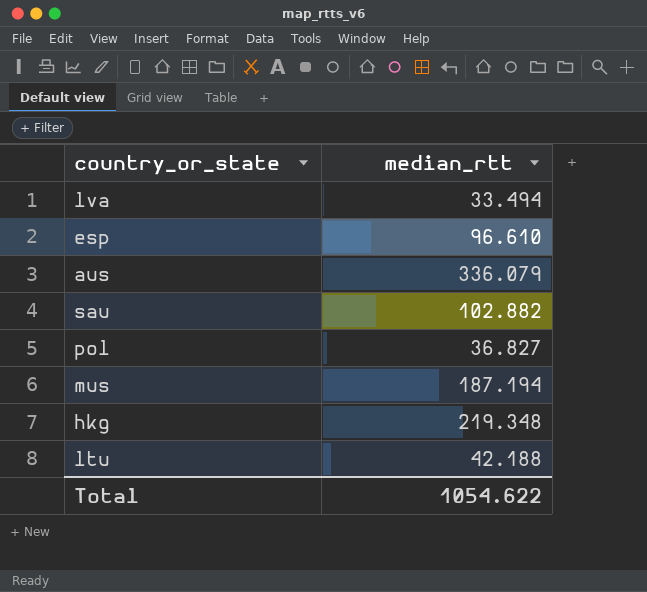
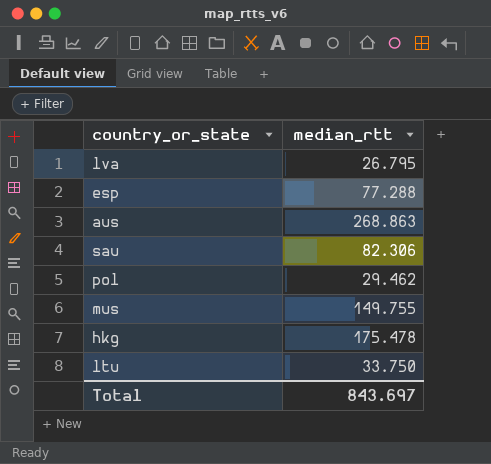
lva | median_rtt: 33.494 -> 26.795
esp | median_rtt: 96.610 -> 77.288
aus | median_rtt: 336.079 -> 268.863
sau | median_rtt: 102.882 -> 82.306
pol | median_rtt: 36.827 -> 29.462
mus | median_rtt: 187.194 -> 149.755
hkg | median_rtt: 219.348 -> 175.478
ltu | median_rtt: 42.188 -> 33.750
Total | median_rtt: 1054.622 -> 843.697

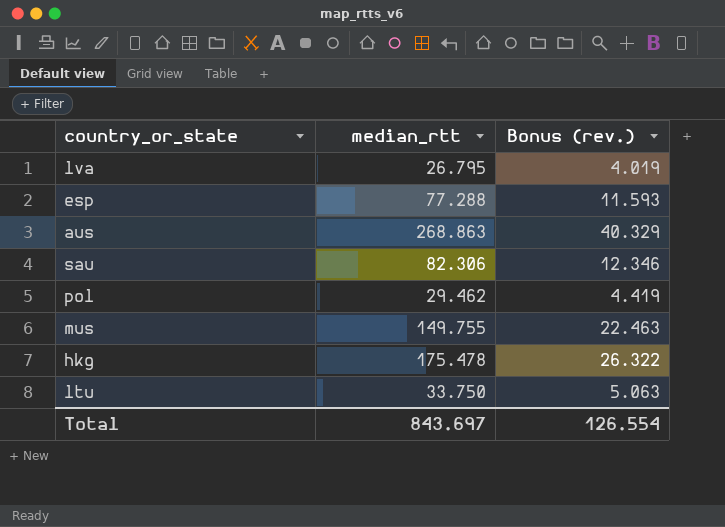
column Bonus (rev.) | formula: none -> [median_rtt] * 0.15

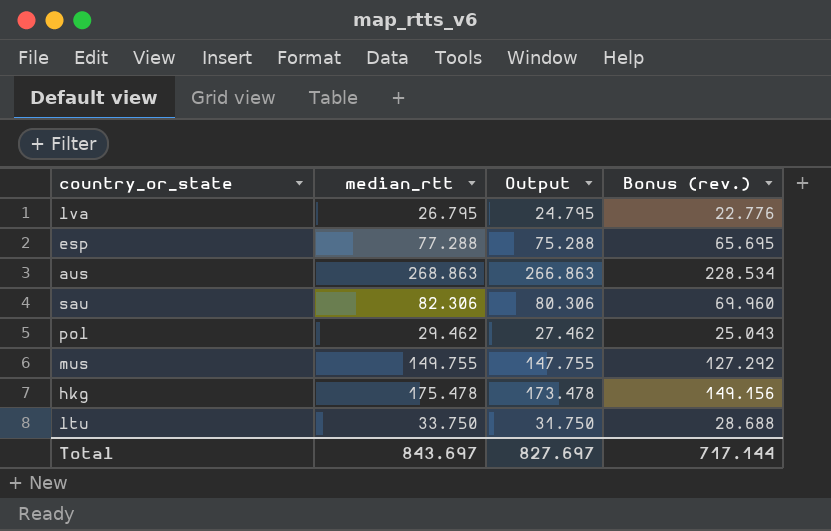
column Output | formula: none -> [median_rtt] - 2
column Bonus (rev.) | formula: [median_rtt] * 0.15 -> [median_rtt] * 0.85
Total | Bonus (rev.): 126.554 -> 717.144

